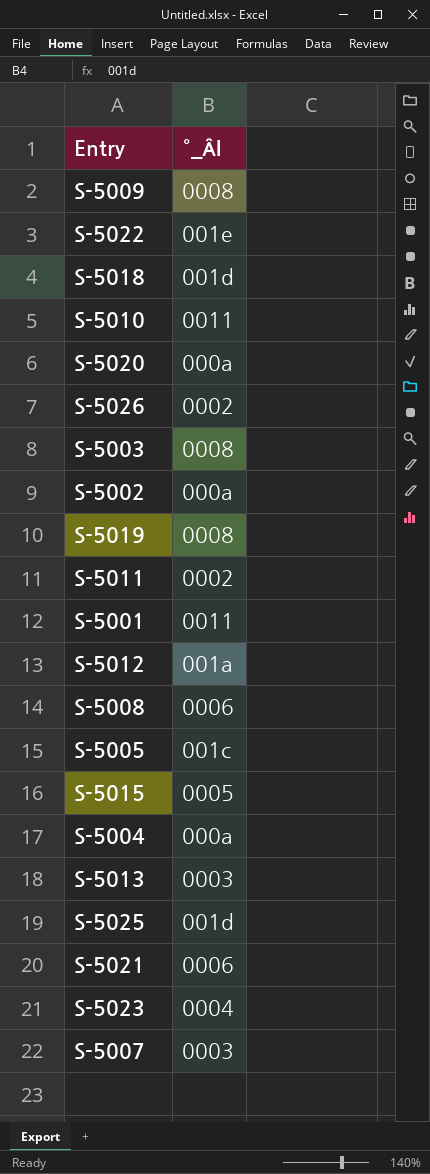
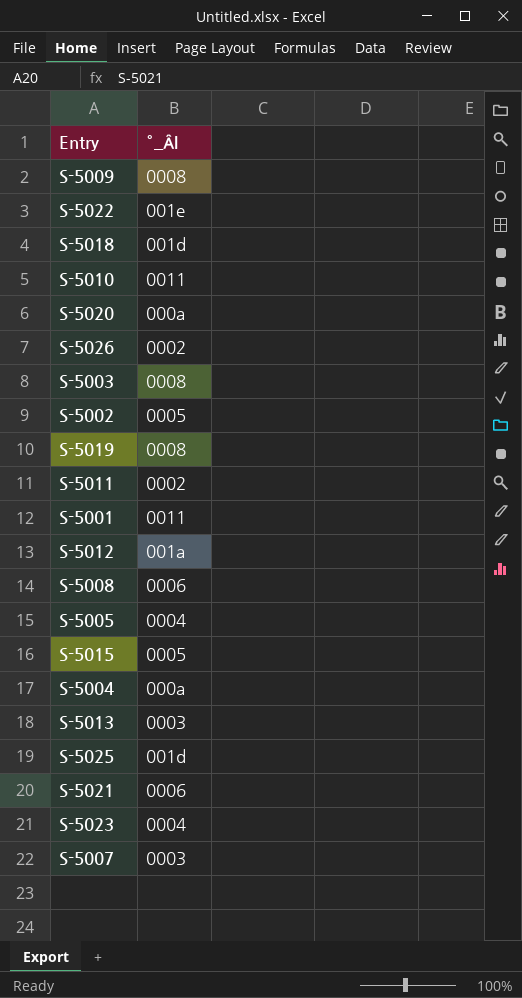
S-5002 | °_ÂI: 000a -> 0005
S-5005 | °_ÂI: 001c -> 0004

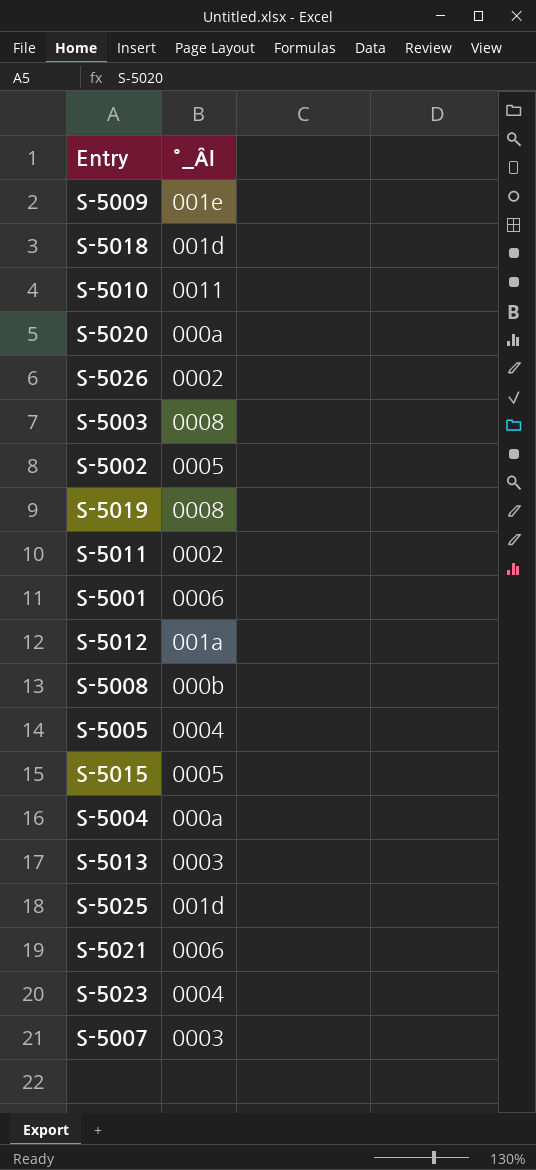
row S-5022: 001e -> none
S-5009 | °_ÂI: 0008 -> 001e
S-5001 | °_ÂI: 0011 -> 0006
S-5008 | °_ÂI: 0006 -> 000b

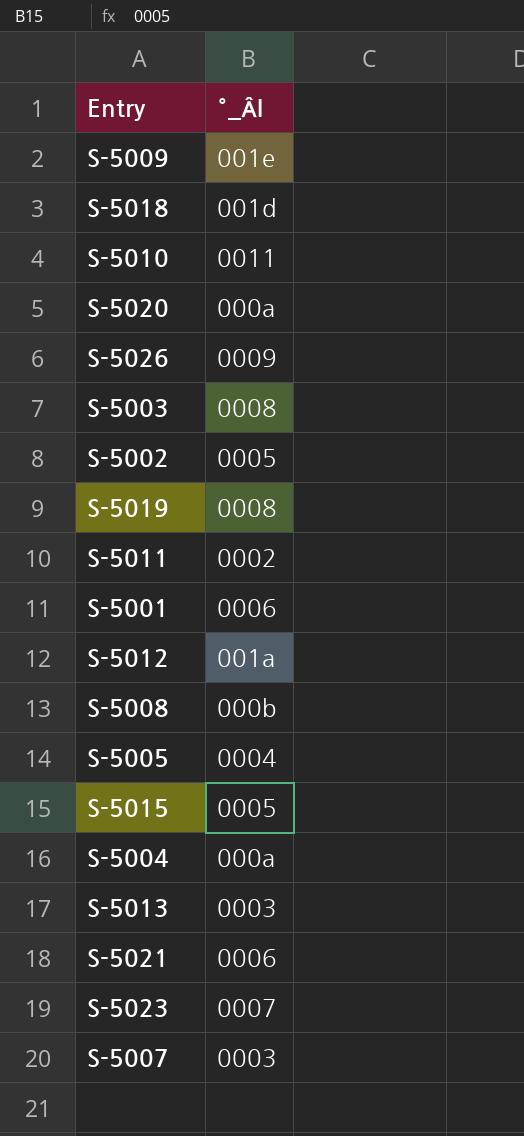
row S-5025: 001d -> none
S-5026 | °_ÂI: 0002 -> 0009
S-5023 | °_ÂI: 0004 -> 0007

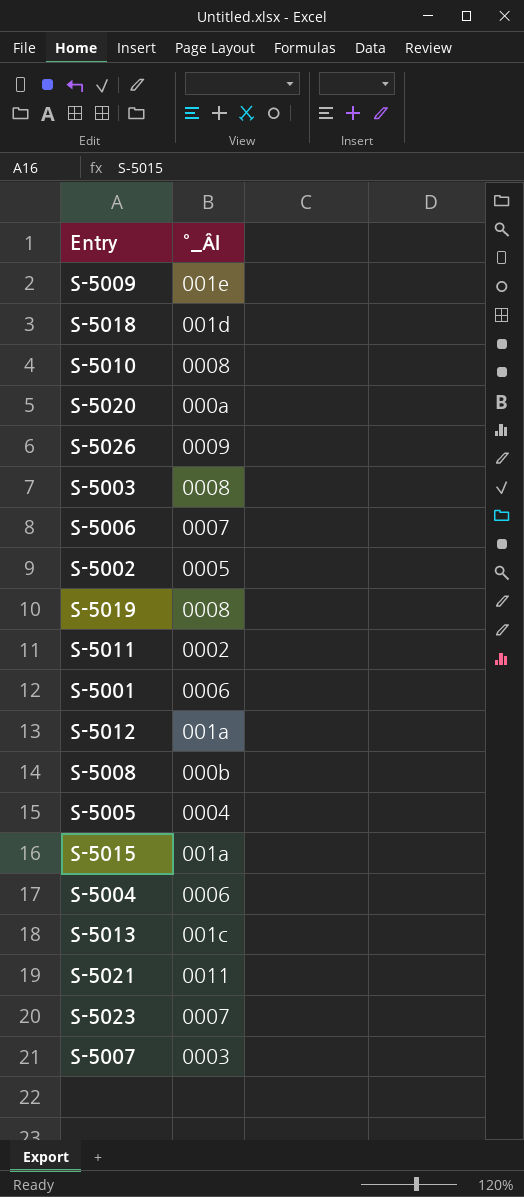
S-5010 | °_ÂI: 0011 -> 0008
row S-5006: none -> 0007
S-5015 | °_ÂI: 0005 -> 001a
S-5004 | °_ÂI: 000a -> 0006
S-5013 | °_ÂI: 0003 -> 001c
S-5021 | °_ÂI: 0006 -> 0011

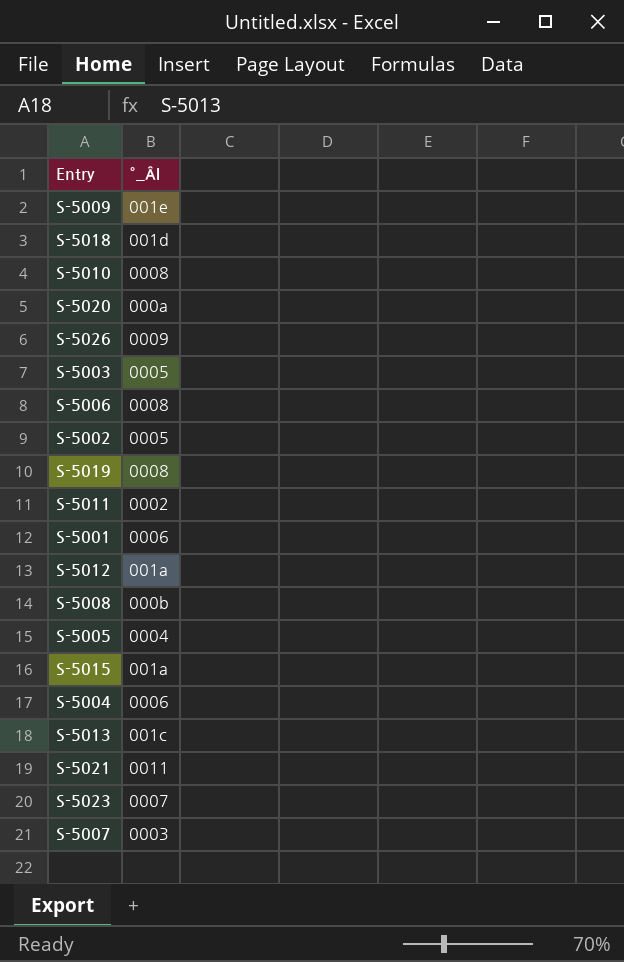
S-5003 | °_ÂI: 0008 -> 0005
S-5006 | °_ÂI: 0007 -> 0008

